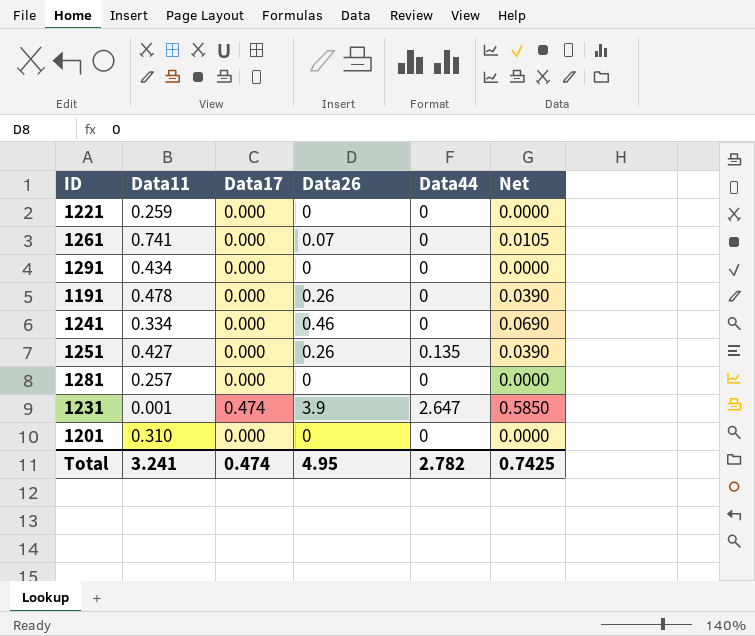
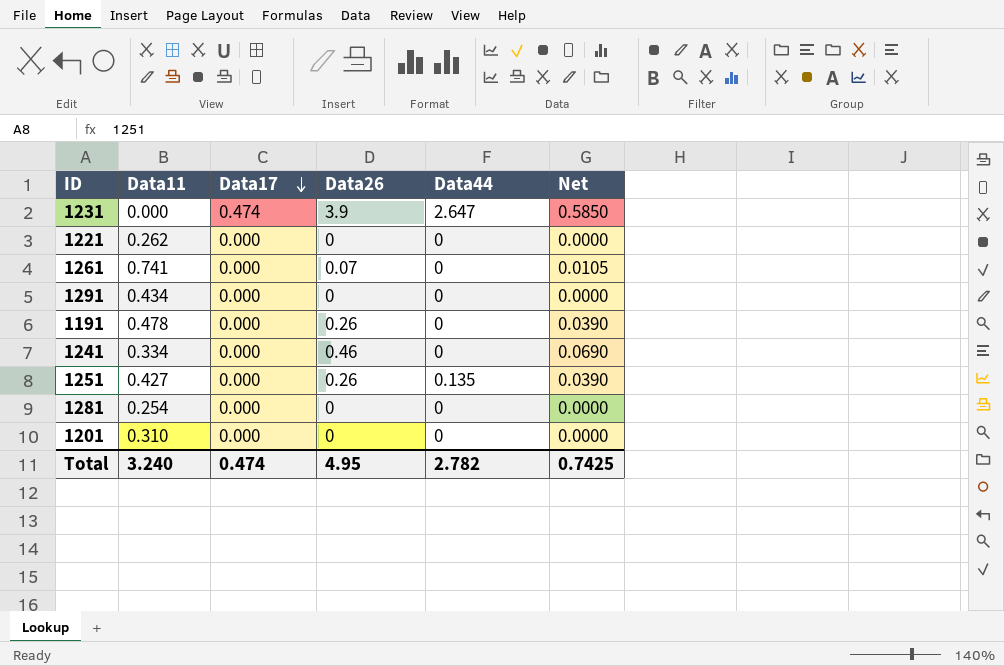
row order: none -> Data17 descending
1231 | Data11: 0.001 -> 0.000
1221 | Data11: 0.259 -> 0.262
1281 | Data11: 0.257 -> 0.254
Total | Data11: 3.241 -> 3.240

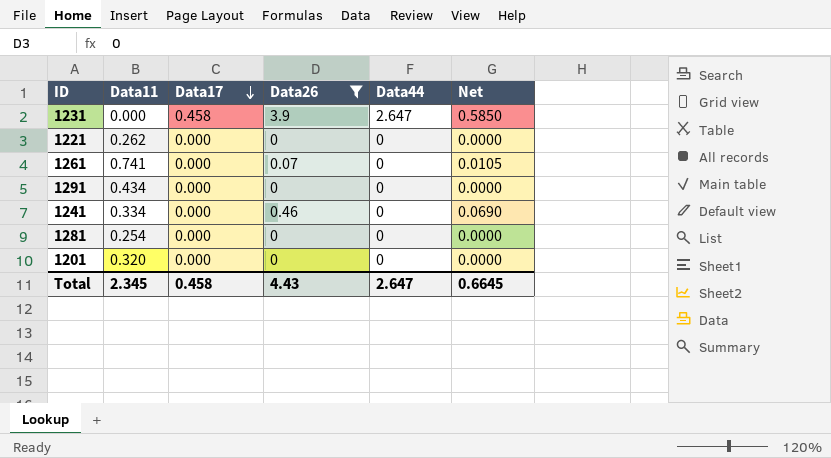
filter: none -> Data26 != 0.26
1231 | Data17: 0.474 -> 0.458
1201 | Data11: 0.310 -> 0.320
Total | Data11: 3.240 -> 2.345
Total | Data17: 0.474 -> 0.458
Total | Data26: 4.95 -> 4.43
Total | Data44: 2.782 -> 2.647
Total | Net: 0.7425 -> 0.6645

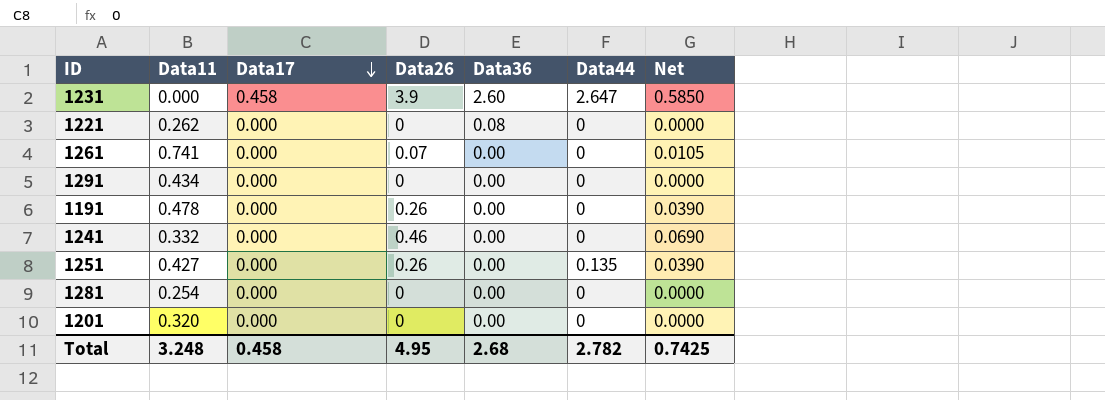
filter: Data26 != 0.26 -> none
column Data36 | position: none -> 5
1241 | Data11: 0.334 -> 0.332
Total | Data11: 2.345 -> 3.248
Total | Data26: 4.43 -> 4.95
Total | Data44: 2.647 -> 2.782
Total | Net: 0.6645 -> 0.7425

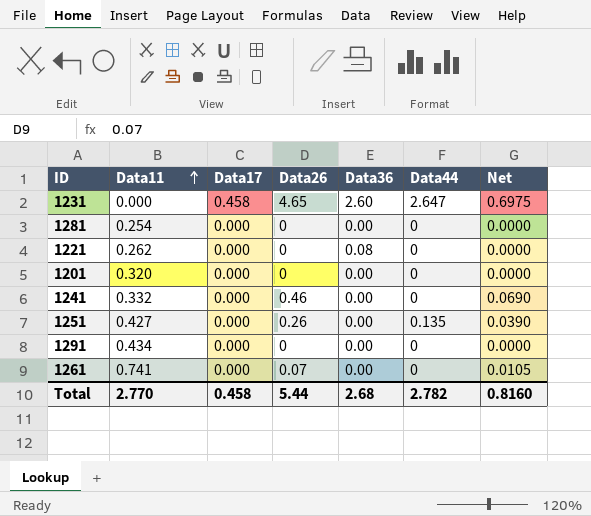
row order: Data17 descending -> Data11 ascending
row 1191: 0.478 | 0.000 | 0.26 | 0.00 | 0 | 0.0390 -> none
1231 | Data26: 3.9 -> 4.65
1231 | Net: 0.5850 -> 0.6975
Total | Data11: 3.248 -> 2.770
Total | Data26: 4.95 -> 5.44
Total | Net: 0.7425 -> 0.8160

